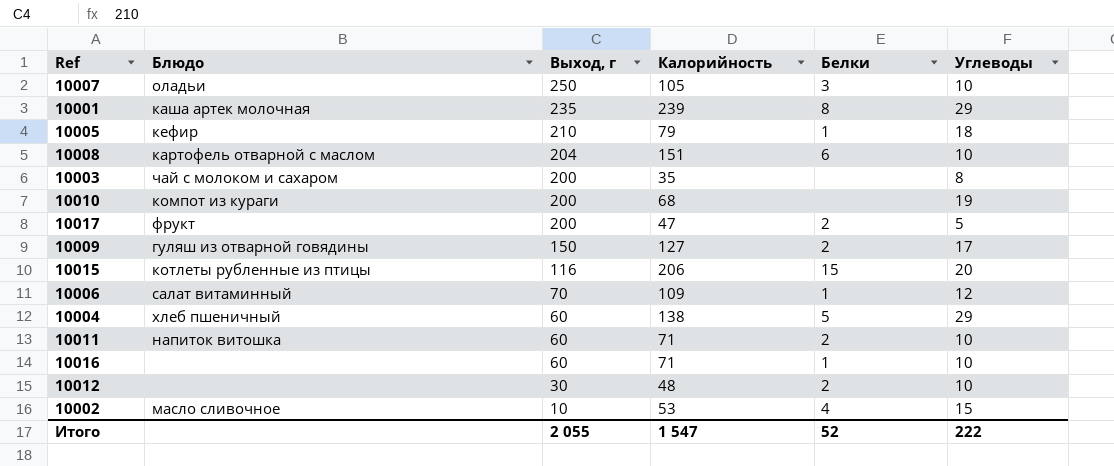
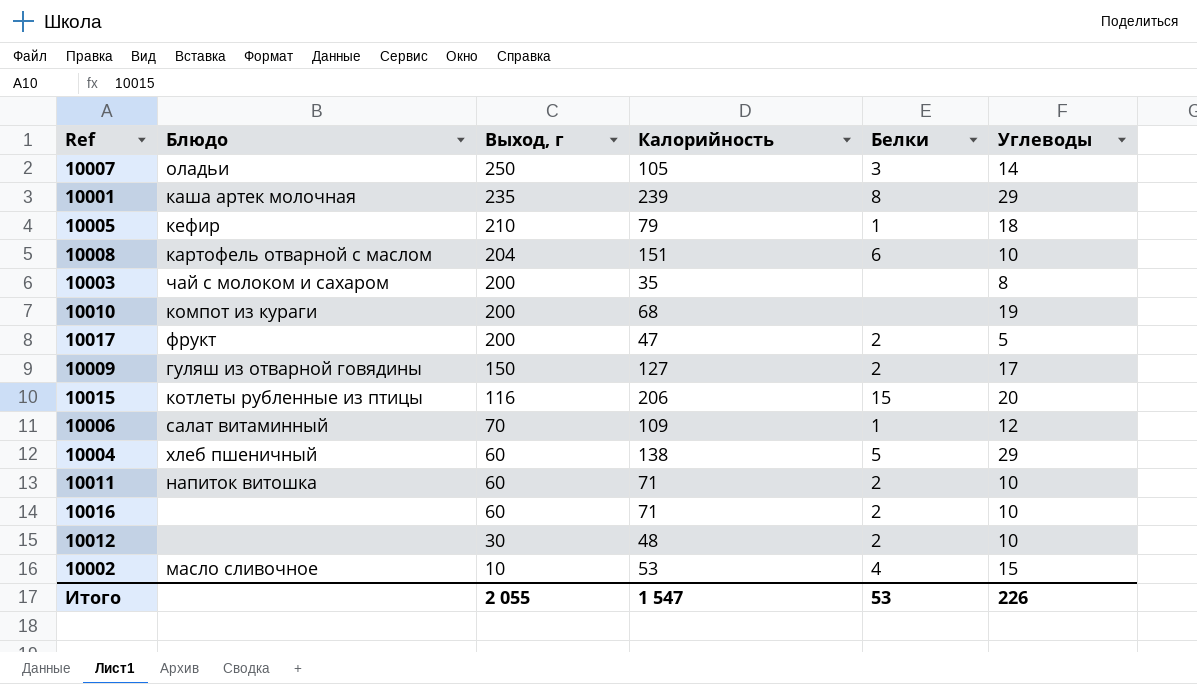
10007 | Углеводы: 10 -> 14
10016 | Белки: 1 -> 2
Итого | Белки: 52 -> 53
Итого | Углеводы: 222 -> 226

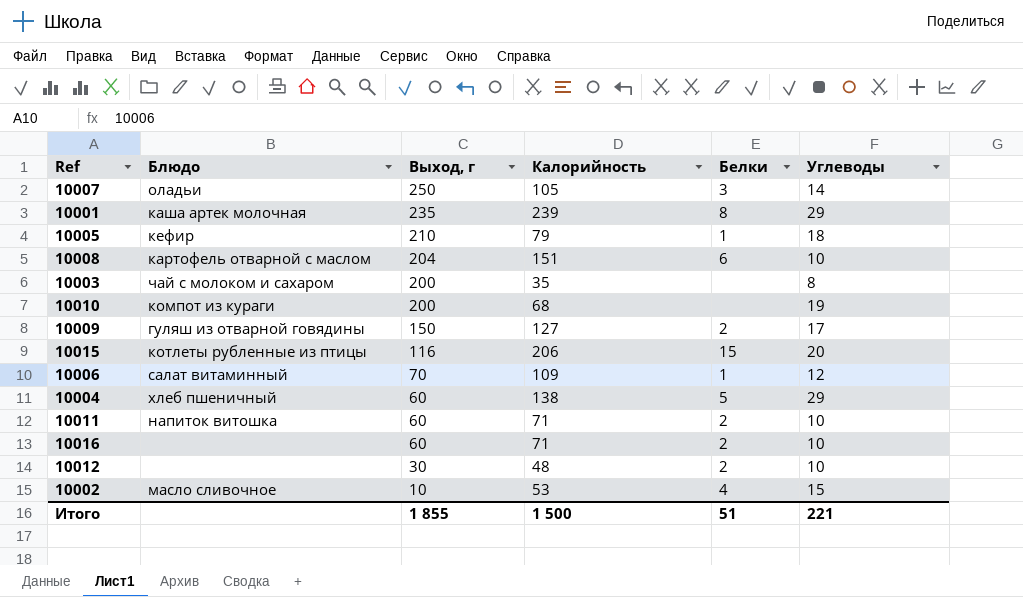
row 10017: фрукт | 200 | 47 | 2 | 5 -> none
Итого | Выход, г: 2 055 -> 1 855
Итого | Калорийность: 1 547 -> 1 500
Итого | Белки: 53 -> 51
Итого | Углеводы: 226 -> 221

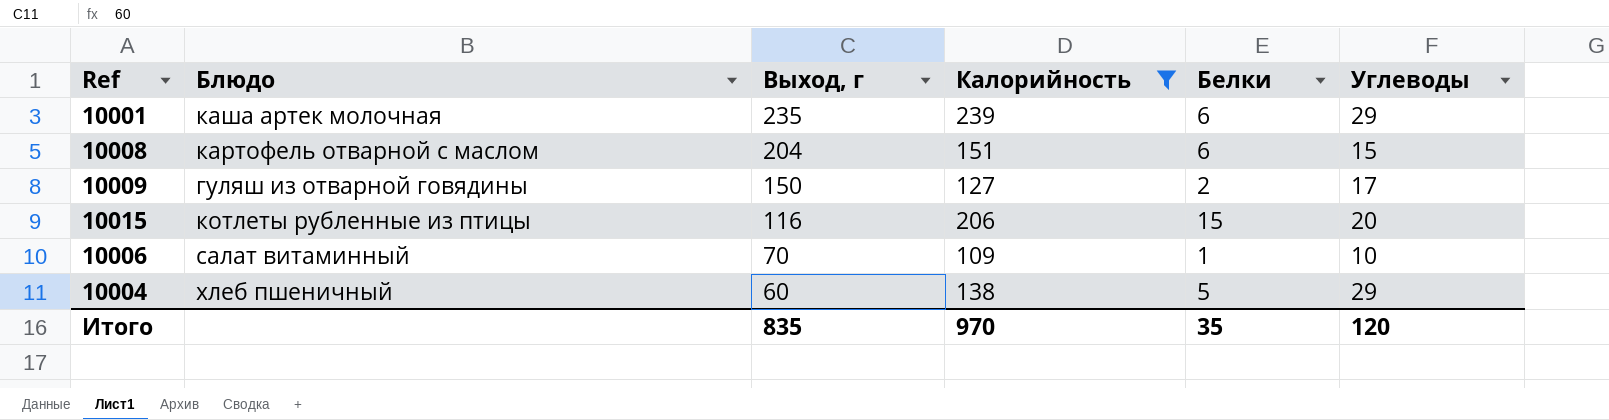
filter: none -> Калорийность >= 109
10001 | Белки: 8 -> 6
10008 | Углеводы: 10 -> 15
10006 | Углеводы: 12 -> 10
Итого | Выход, г: 1 855 -> 835
Итого | Калорийность: 1 500 -> 970
Итого | Белки: 51 -> 35
Итого | Углеводы: 221 -> 120

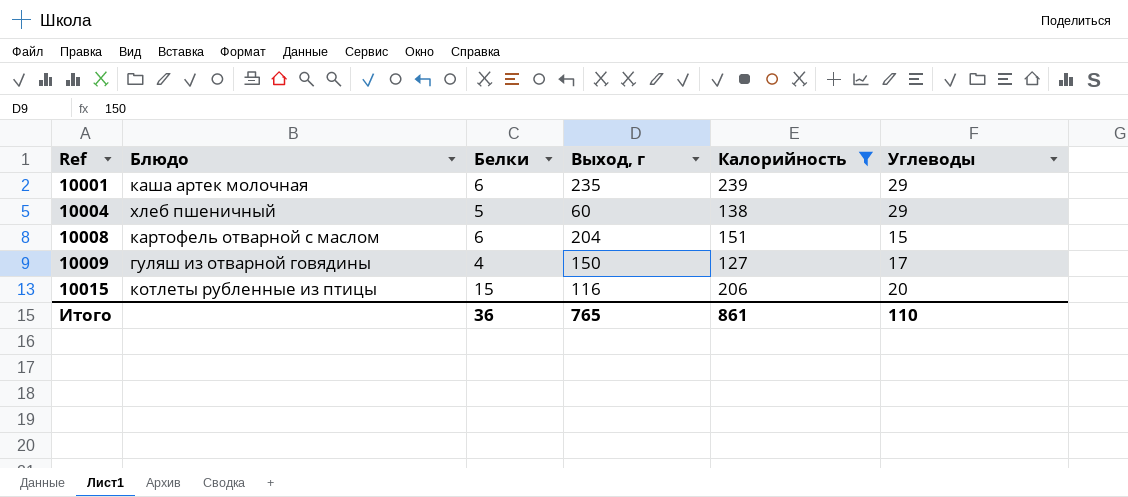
row order: Выход, г descending -> Ref ascending
column Белки | position: 5 -> 3
row 10006: салат витаминный | 70 | 109 | 1 | 10 -> none
10009 | Белки: 2 -> 4
Итого | Белки: 35 -> 36
Итого | Выход, г: 835 -> 765
Итого | Калорийность: 970 -> 861
Итого | Углеводы: 120 -> 110

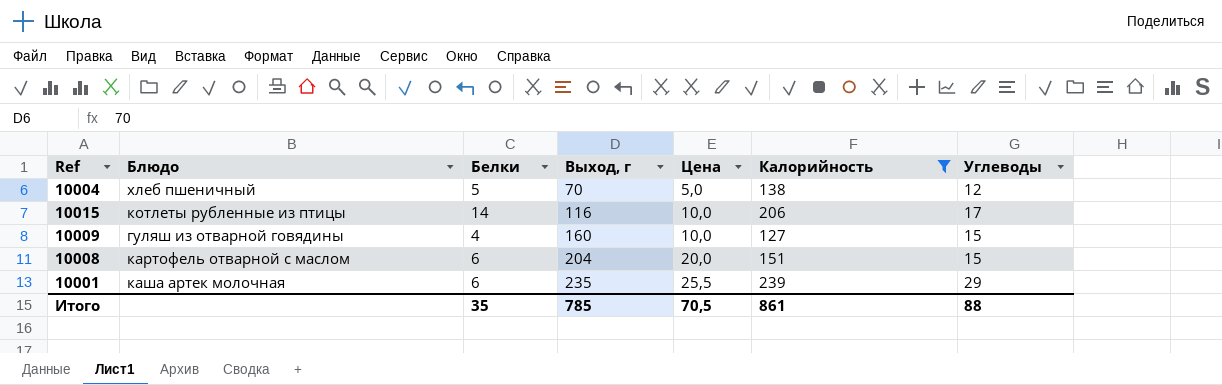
row order: Ref ascending -> Выход, г ascending
column Цена | position: none -> 5
10004 | Выход, г: 60 -> 70
10004 | Углеводы: 29 -> 12
10015 | Белки: 15 -> 14
10015 | Углеводы: 20 -> 17
10009 | Выход, г: 150 -> 160
10009 | Углеводы: 17 -> 15
Итого | Белки: 36 -> 35
Итого | Выход, г: 765 -> 785
Итого | Углеводы: 110 -> 88

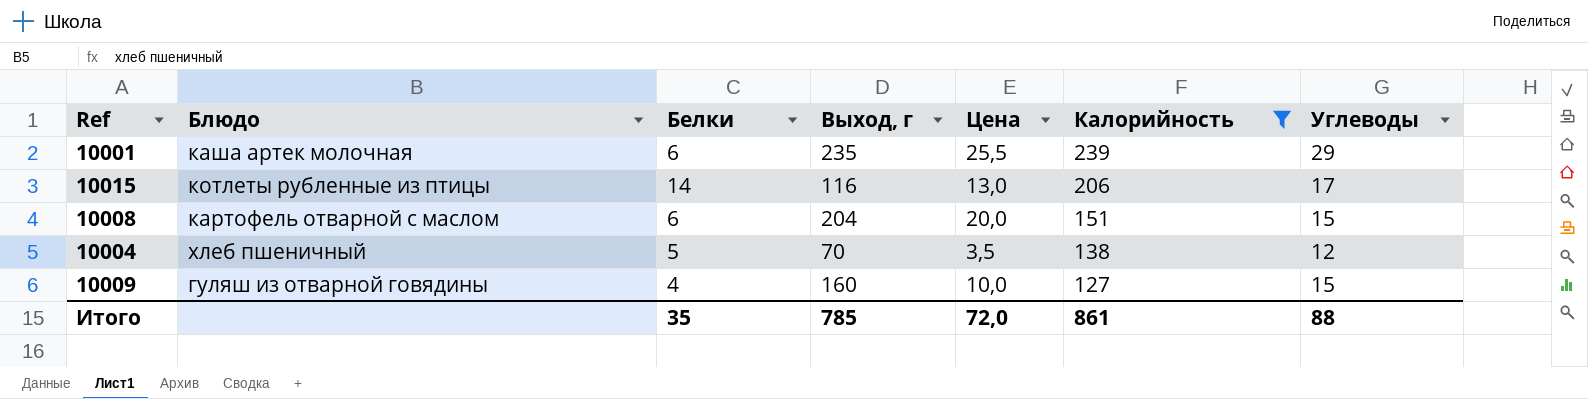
row order: Выход, г ascending -> Калорийность descending
10015 | Цена: 10,0 -> 13,0
10004 | Цена: 5,0 -> 3,5
Итого | Цена: 70,5 -> 72,0

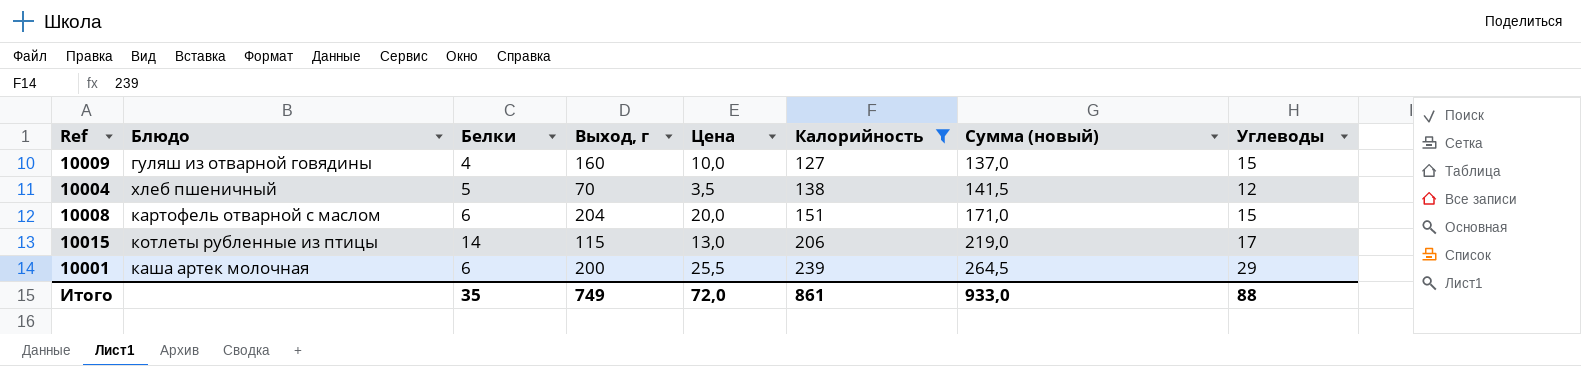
row order: Калорийность descending -> Калорийность ascending
column Сумма (новый) | formula: none -> [Цена] + [Калорийность]
10015 | Выход, г: 116 -> 115
10001 | Выход, г: 235 -> 200
Итого | Выход, г: 785 -> 749

